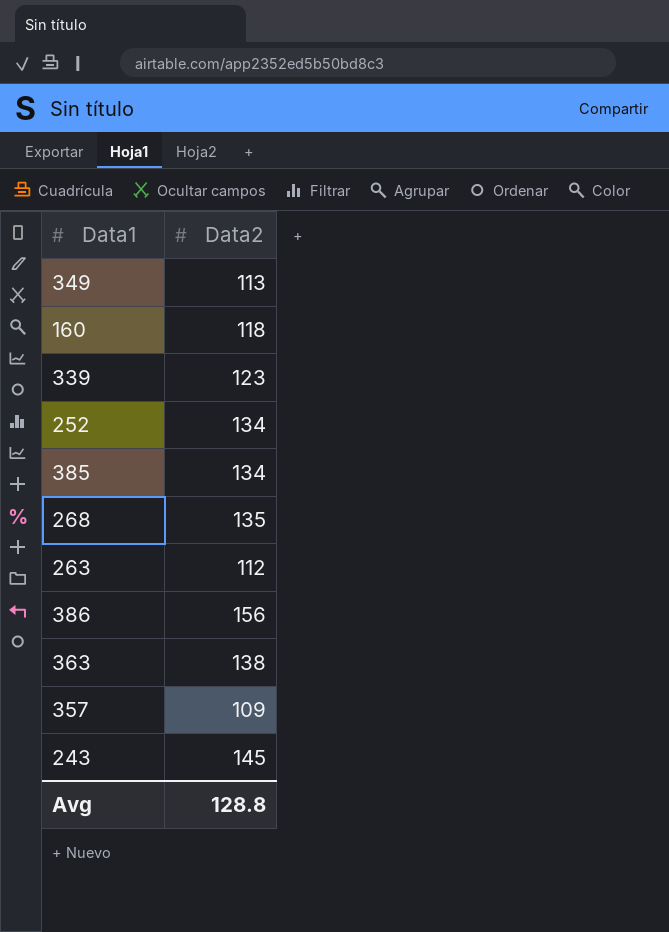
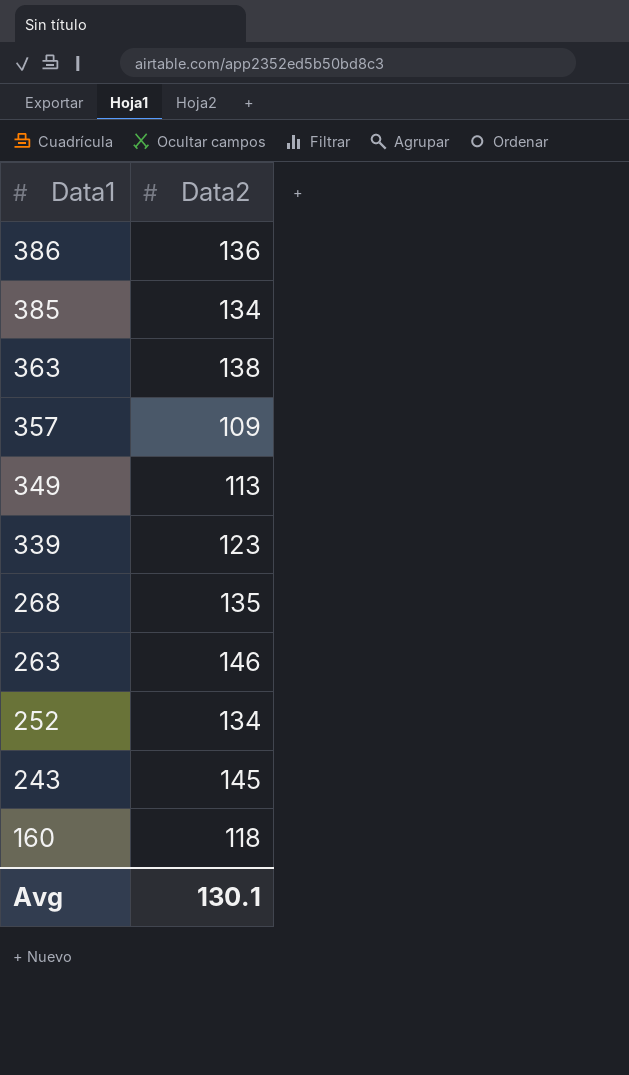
row order: none -> Data1 descending
386 | Data2: 156 -> 136
263 | Data2: 112 -> 146
Avg | Data2: 128.8 -> 130.1

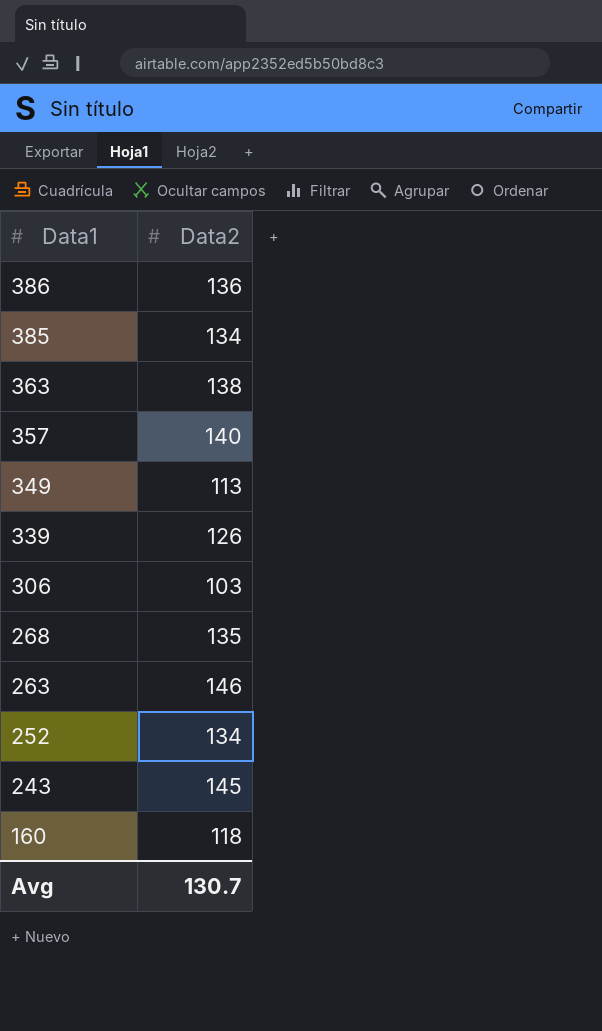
357 | Data2: 109 -> 140
339 | Data2: 123 -> 126
row 306: none -> 103
Avg | Data2: 130.1 -> 130.7

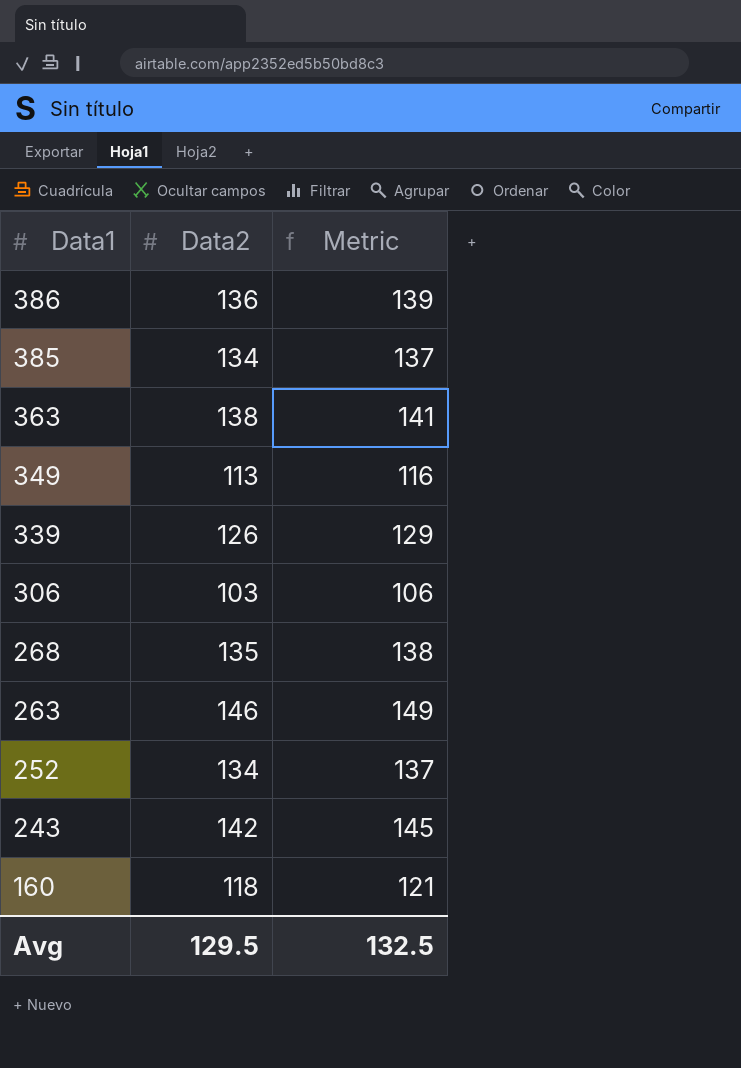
column Metric | formula: none -> [Data2] + 3
row 357: 140 -> none
243 | Data2: 145 -> 142
Avg | Data2: 130.7 -> 129.5

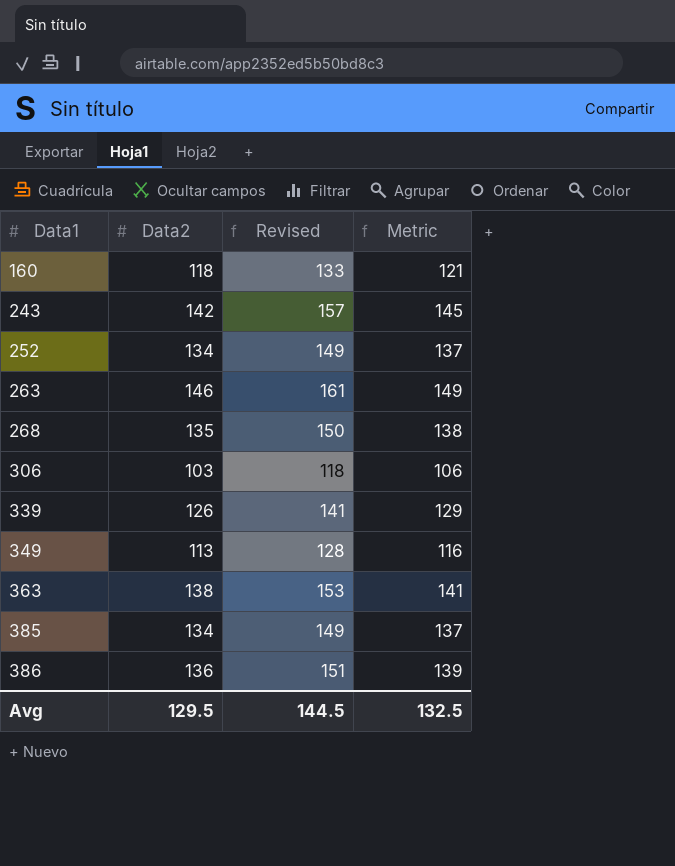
row order: Data1 descending -> Data1 ascending
column Revised | formula: none -> [Data2] + 15

